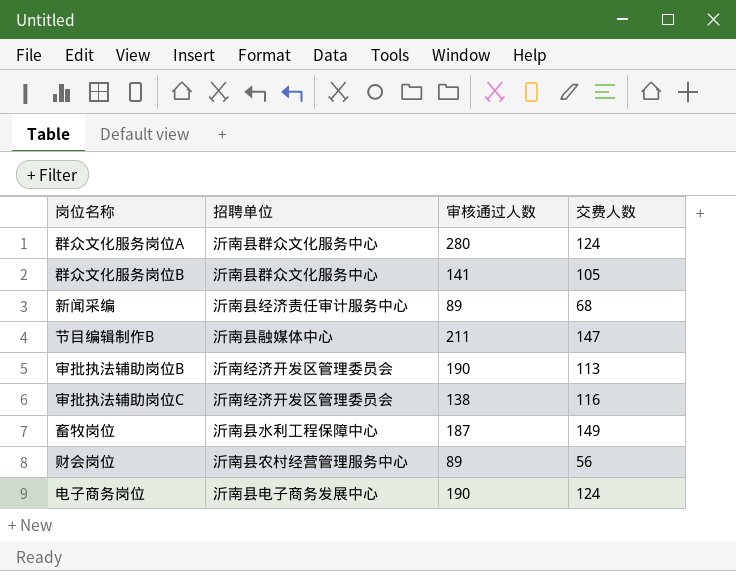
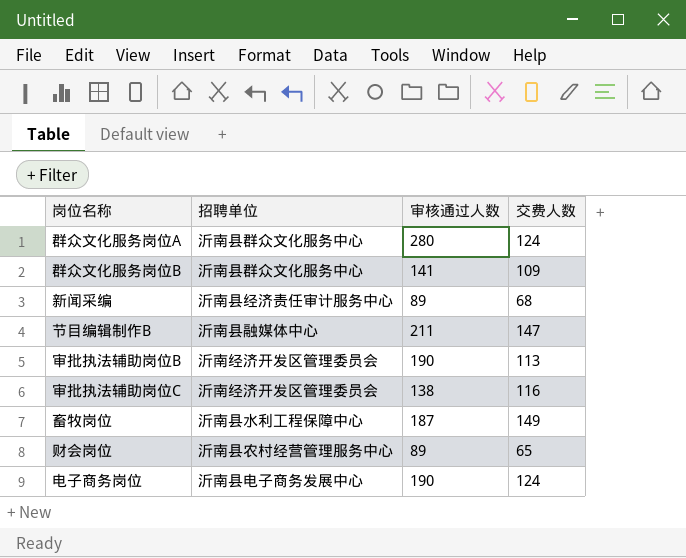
群众文化服务岗位B | 交费人数: 105 -> 109
财会岗位 | 交费人数: 56 -> 65

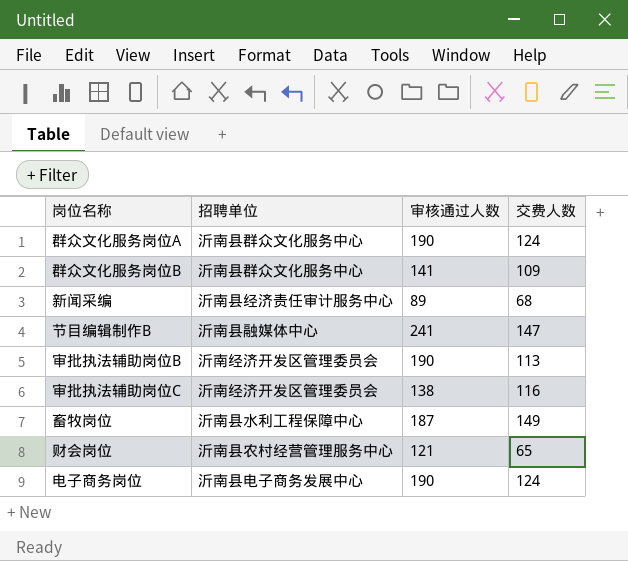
群众文化服务岗位A | 审核通过人数: 280 -> 190
节目编辑制作B | 审核通过人数: 211 -> 241
财会岗位 | 审核通过人数: 89 -> 121

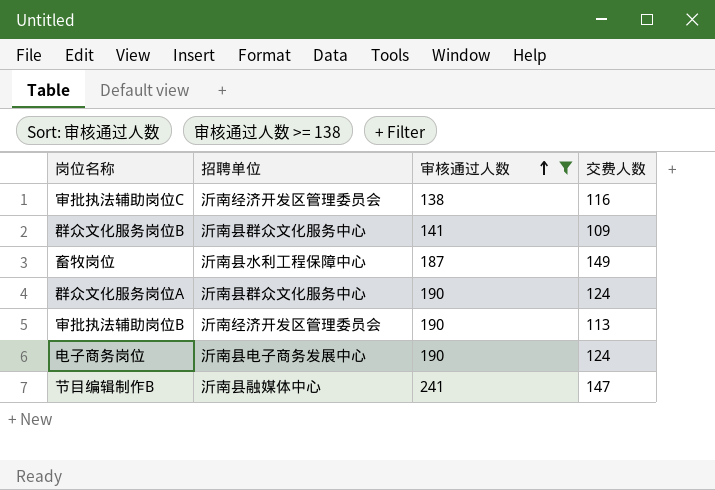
filter: none -> 审核通过人数 >= 138
row order: none -> 审核通过人数 ascending

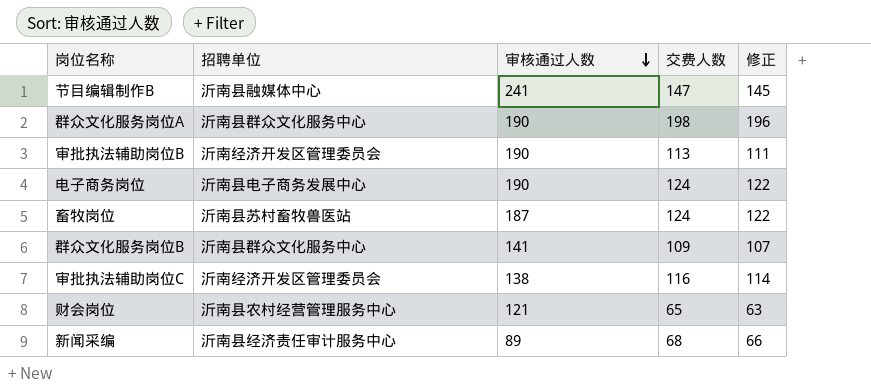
filter: 审核通过人数 >= 138 -> none
row order: 审核通过人数 ascending -> 审核通过人数 descending
column 修正 | formula: none -> [交费人数] - 2
群众文化服务岗位A | 交费人数: 124 -> 198
畜牧岗位 | 招聘单位: 沂南县水利工程保障中心 -> 沂南县苏村畜牧兽医站
畜牧岗位 | 交费人数: 149 -> 124

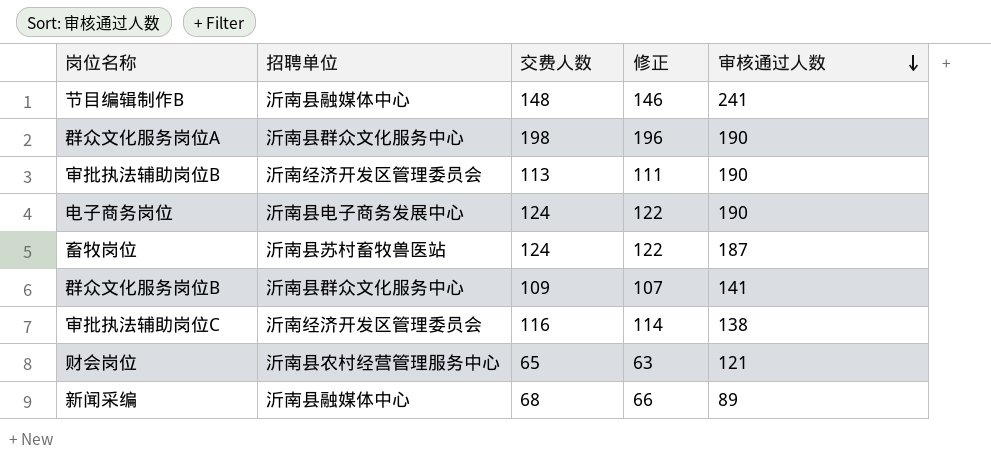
column 审核通过人数 | position: 3 -> 5
节目编辑制作B | 交费人数: 147 -> 148
节目编辑制作B | 修正: 145 -> 146
新闻采编 | 招聘单位: 沂南县经济责任审计服务中心 -> 沂南县融媒体中心

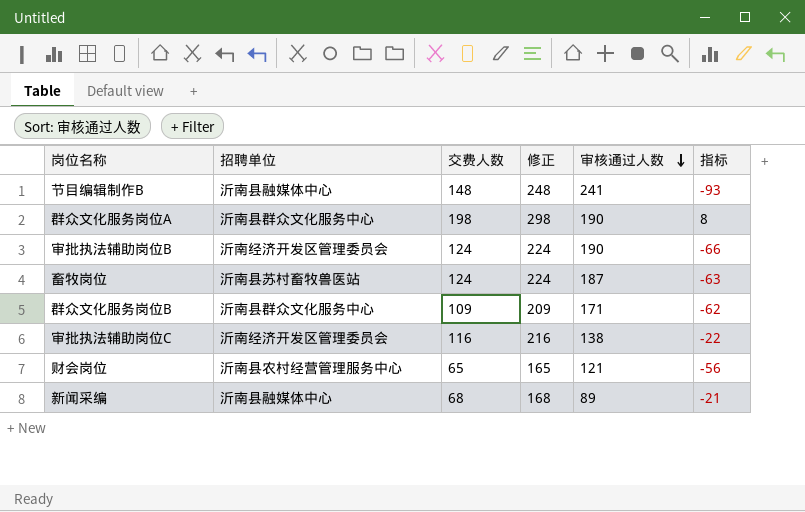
column 修正 | formula: [交费人数] - 2 -> [交费人数] + 100
column 指标 | formula: none -> [交费人数] - [审核通过人数]
row 电子商务岗位: 沂南县电子商务发展中心 | 124 | 122 | 190 -> none
审批执法辅助岗位B | 交费人数: 113 -> 124
群众文化服务岗位B | 审核通过人数: 141 -> 171

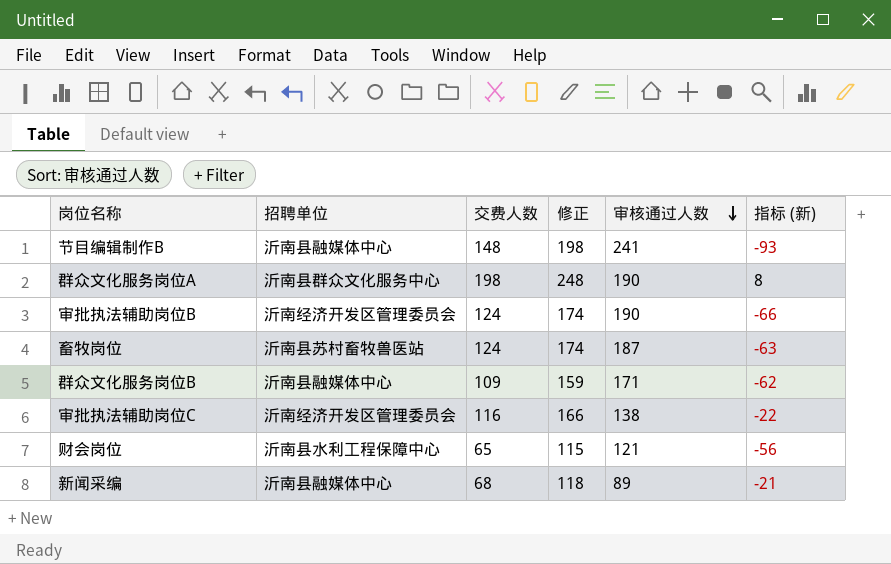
column 修正 | formula: [交费人数] + 100 -> [交费人数] + 50
column name: 指标 -> 指标 (新)
群众文化服务岗位B | 招聘单位: 沂南县群众文化服务中心 -> 沂南县融媒体中心
财会岗位 | 招聘单位: 沂南县农村经营管理服务中心 -> 沂南县水利工程保障中心

